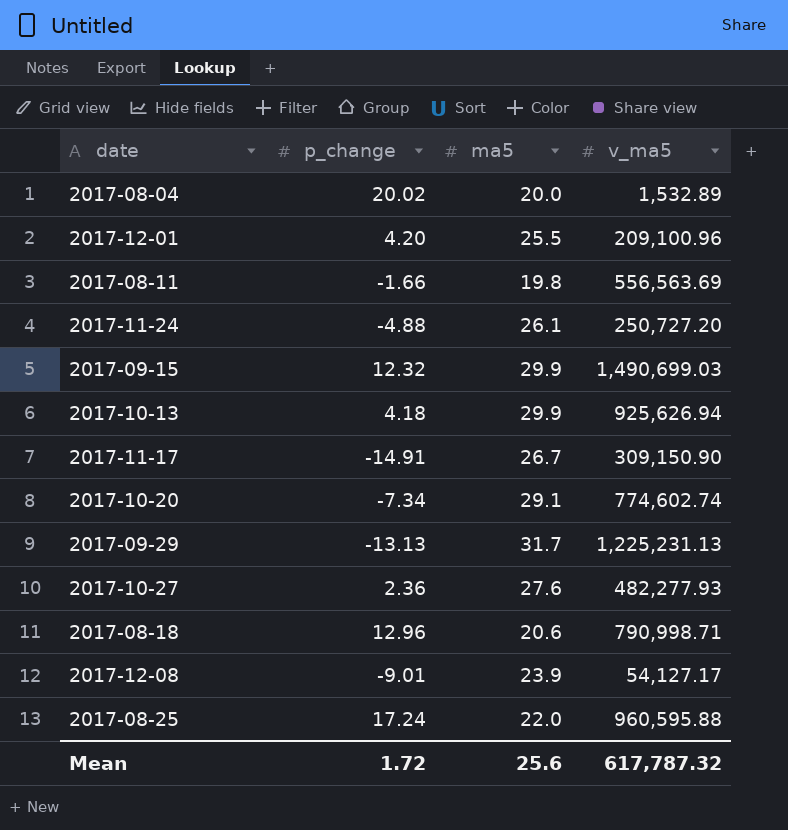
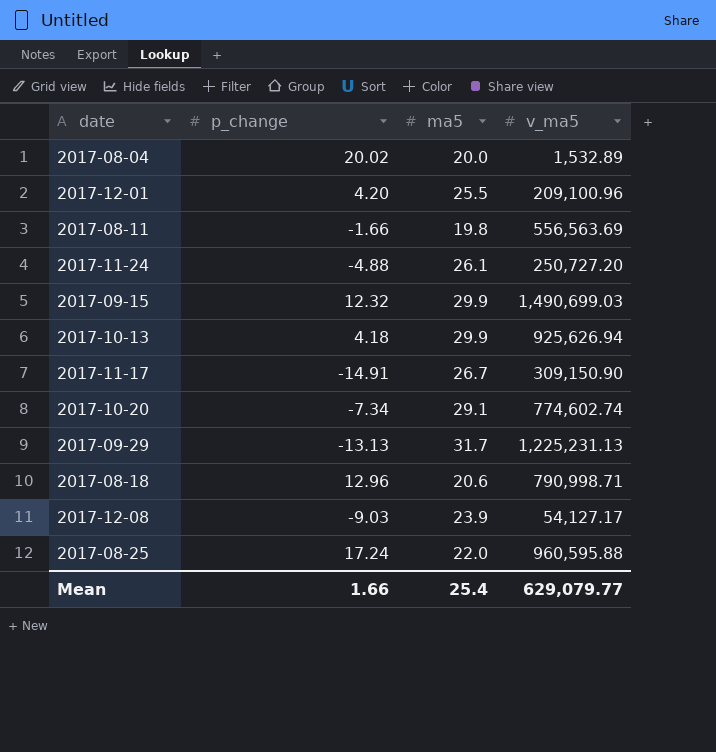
row 2017-10-27: 2.36 | 27.6 | 482,277.93 -> none
2017-12-08 | p_change: -9.01 -> -9.03
Mean | p_change: 1.72 -> 1.66
Mean | ma5: 25.6 -> 25.4
Mean | v_ma5: 617,787.32 -> 629,079.77

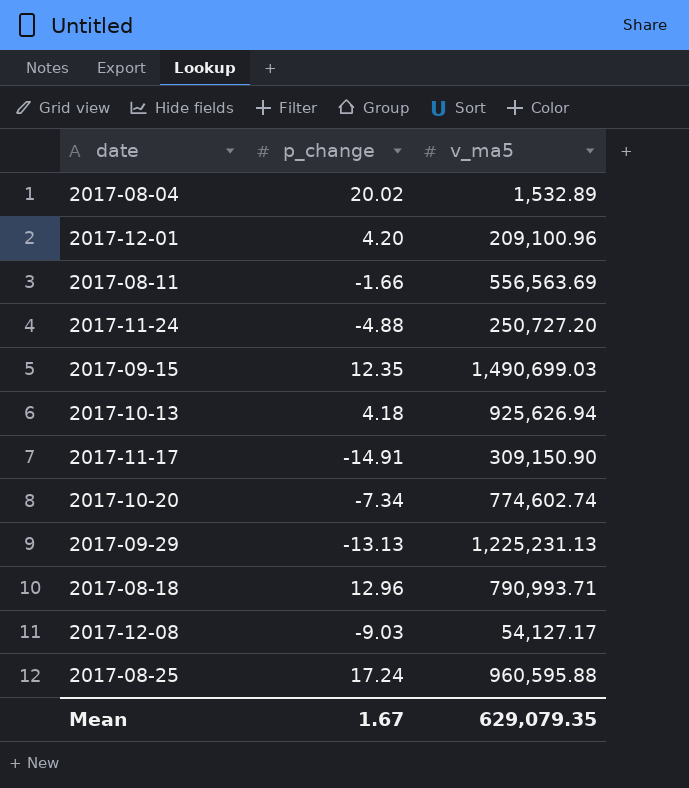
column ma5 | position: 3 -> none
2017-09-15 | p_change: 12.32 -> 12.35
2017-08-18 | v_ma5: 790,998.71 -> 790,993.71
Mean | p_change: 1.66 -> 1.67
Mean | v_ma5: 629,079.77 -> 629,079.35

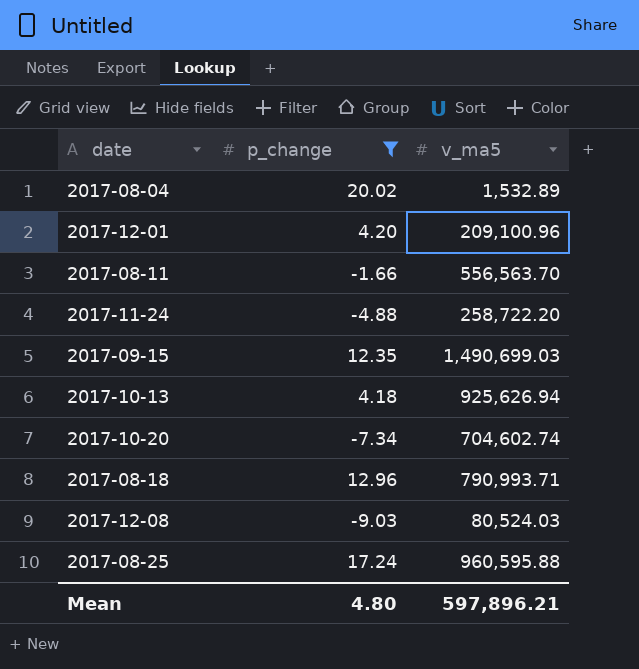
filter: none -> p_change >= -9.03
2017-08-11 | v_ma5: 556,563.69 -> 556,563.70
2017-11-24 | v_ma5: 250,727.20 -> 258,722.20
2017-10-20 | v_ma5: 774,602.74 -> 704,602.74
2017-12-08 | v_ma5: 54,127.17 -> 80,524.03
Mean | p_change: 1.67 -> 4.80
Mean | v_ma5: 629,079.35 -> 597,896.21

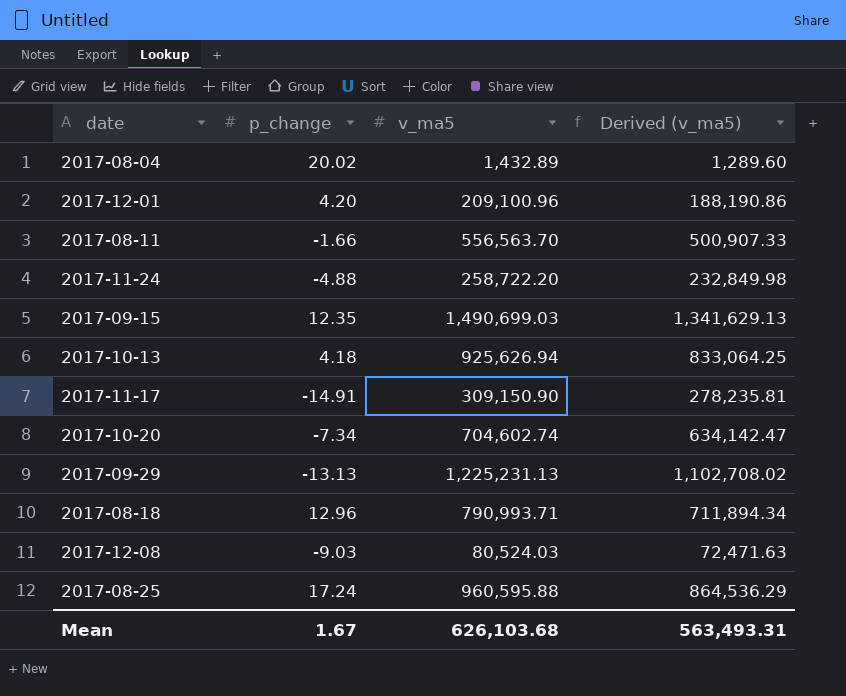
filter: p_change >= -9.03 -> none
column Derived (v_ma5) | formula: none -> [v_ma5] * 0.9
2017-08-04 | v_ma5: 1,532.89 -> 1,432.89
Mean | p_change: 4.80 -> 1.67
Mean | v_ma5: 597,896.21 -> 626,103.68

